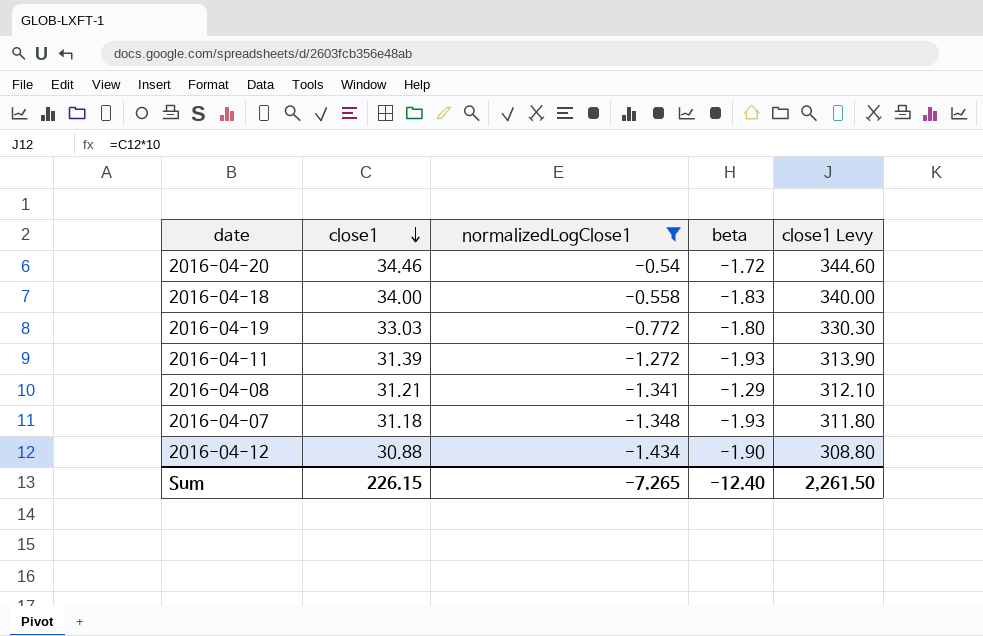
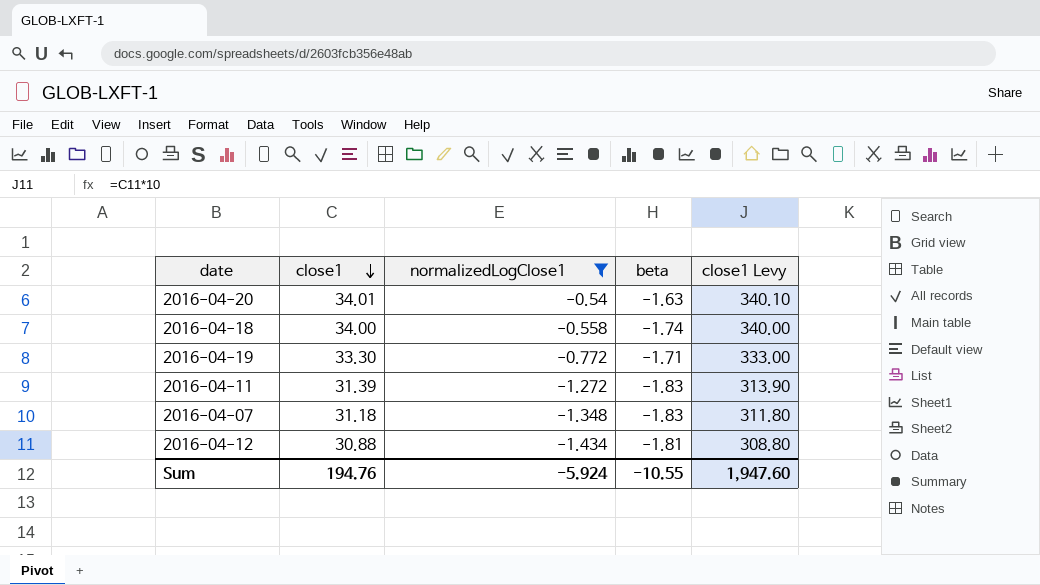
row 2016-04-08: 31.21 | -1.341 | -1.29 | 312.10 -> none
2016-04-20 | close1: 34.46 -> 34.01
2016-04-20 | beta: -1.72 -> -1.63
2016-04-20 | close1 Levy: 344.60 -> 340.10
2016-04-18 | beta: -1.83 -> -1.74
2016-04-19 | close1: 33.03 -> 33.30
2016-04-19 | beta: -1.80 -> -1.71
2016-04-19 | close1 Levy: 330.30 -> 333.00
2016-04-11 | beta: -1.93 -> -1.83
2016-04-07 | beta: -1.93 -> -1.83
2016-04-12 | beta: -1.90 -> -1.81
Sum | close1: 226.15 -> 194.76
Sum | normalizedLogClose1: -7.265 -> -5.924
Sum | beta: -12.40 -> -10.55
Sum | close1 Levy: 2,261.50 -> 1,947.60

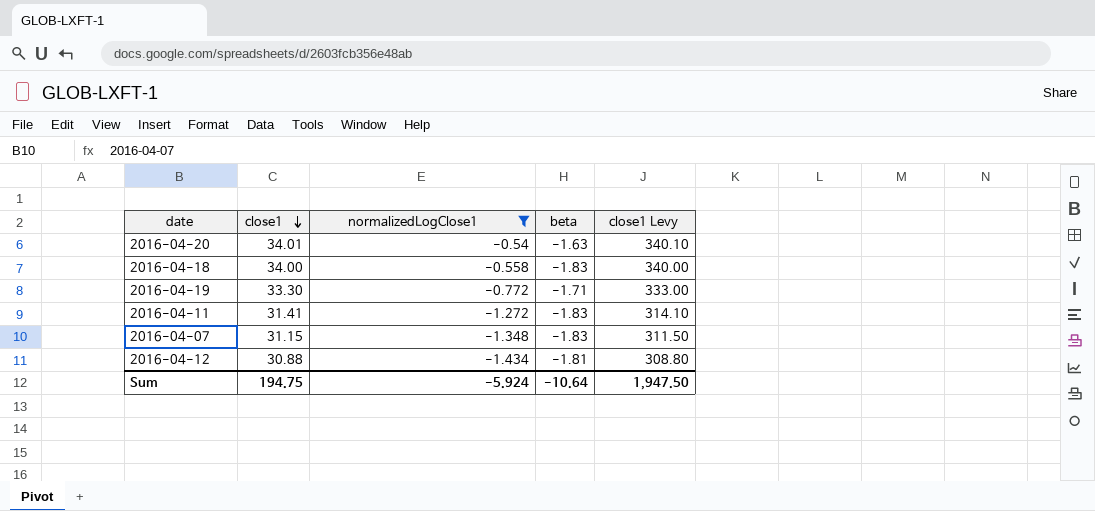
2016-04-18 | beta: -1.74 -> -1.83
2016-04-11 | close1: 31.39 -> 31.41
2016-04-11 | close1 Levy: 313.90 -> 314.10
2016-04-07 | close1: 31.18 -> 31.15
2016-04-07 | close1 Levy: 311.80 -> 311.50
Sum | close1: 194.76 -> 194.75
Sum | beta: -10.55 -> -10.64
Sum | close1 Levy: 1,947.60 -> 1,947.50

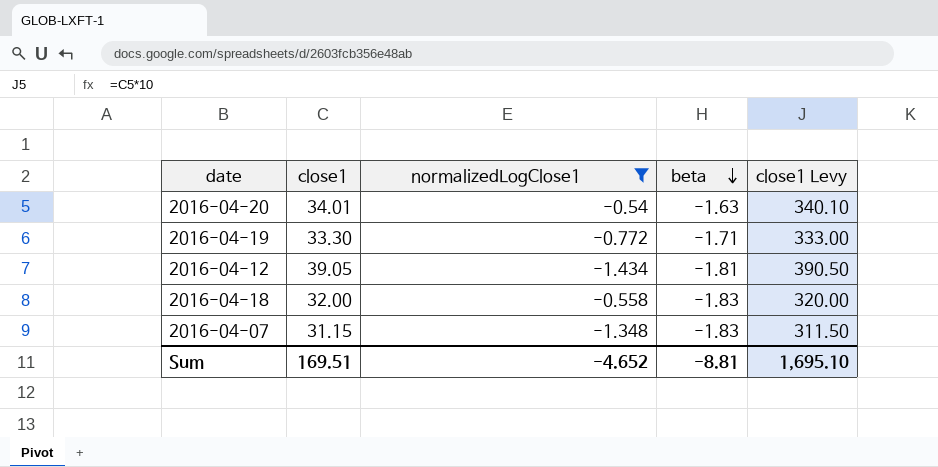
row order: close1 descending -> beta descending
row 2016-04-11: 31.41 | -1.272 | -1.83 | 314.10 -> none
2016-04-12 | close1: 30.88 -> 39.05
2016-04-12 | close1 Levy: 308.80 -> 390.50
2016-04-18 | close1: 34.00 -> 32.00
2016-04-18 | close1 Levy: 340.00 -> 320.00
Sum | close1: 194.75 -> 169.51
Sum | normalizedLogClose1: -5.924 -> -4.652
Sum | beta: -10.64 -> -8.81
Sum | close1 Levy: 1,947.50 -> 1,695.10

